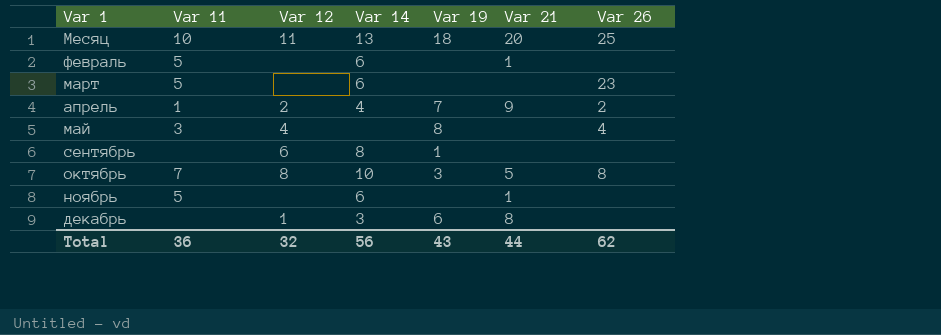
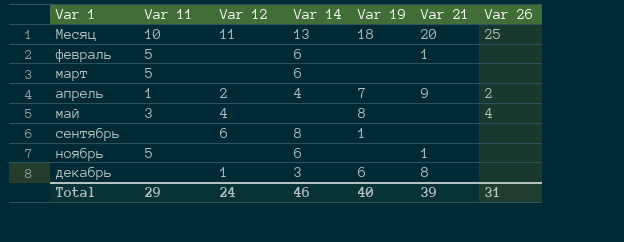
row октябрь: 7 | 8 | 10 | 3 | 5 | 8 -> none
март | Var 26: 23 -> none
Total | Var 11: 36 -> 29
Total | Var 12: 32 -> 24
Total | Var 14: 56 -> 46
Total | Var 19: 43 -> 40
Total | Var 21: 44 -> 39
Total | Var 26: 62 -> 31

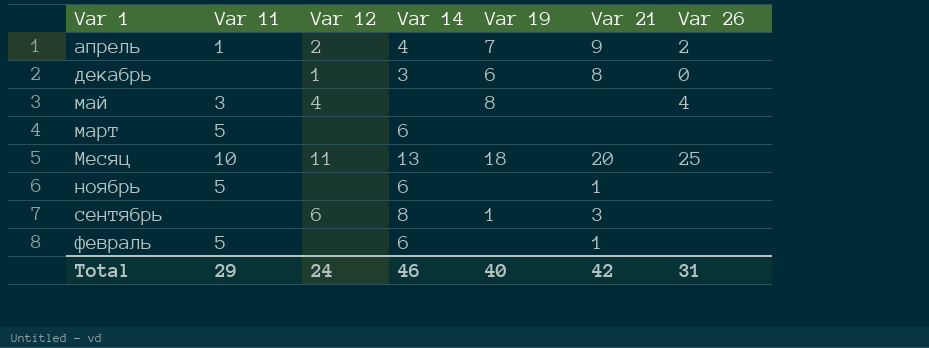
row order: none -> Var 1 ascending
декабрь | Var 26: none -> 0
сентябрь | Var 21: none -> 3
Total | Var 21: 39 -> 42

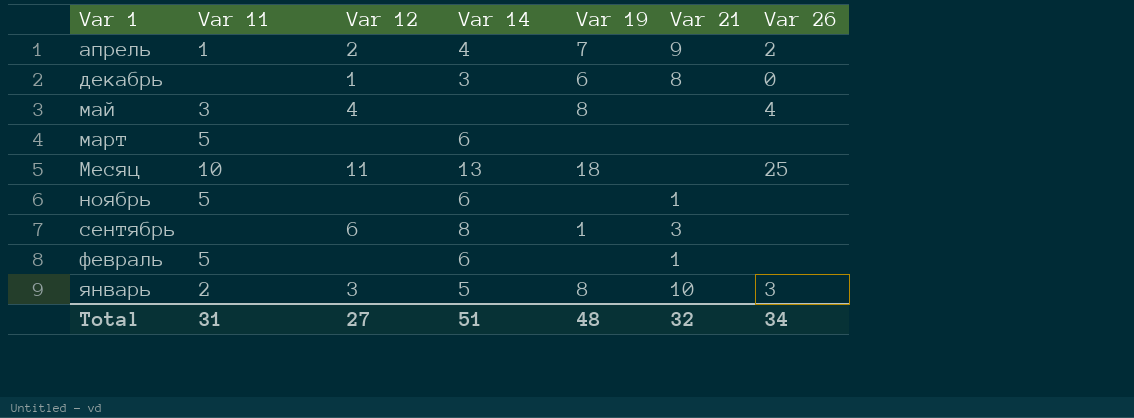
Месяц | Var 21: 20 -> none
row январь: none -> 2 | 3 | 5 | 8 | 10 | 3
Total | Var 11: 29 -> 31
Total | Var 12: 24 -> 27
Total | Var 14: 46 -> 51
Total | Var 19: 40 -> 48
Total | Var 21: 42 -> 32
Total | Var 26: 31 -> 34

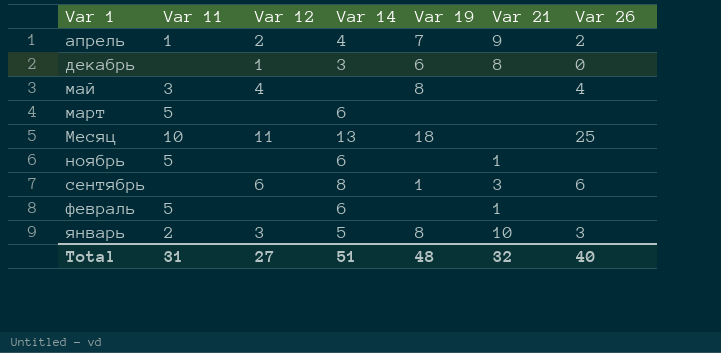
сентябрь | Var 26: none -> 6
Total | Var 26: 34 -> 40

